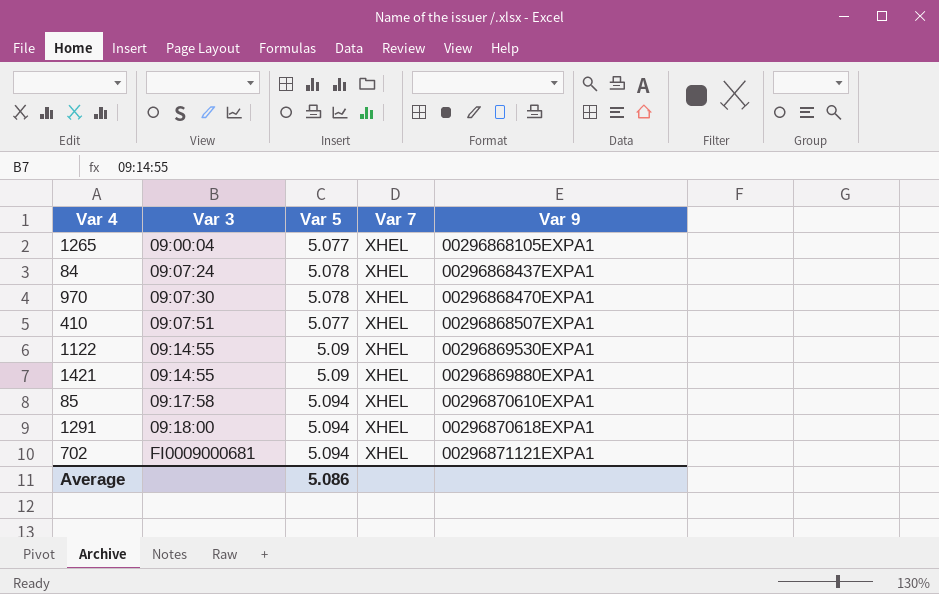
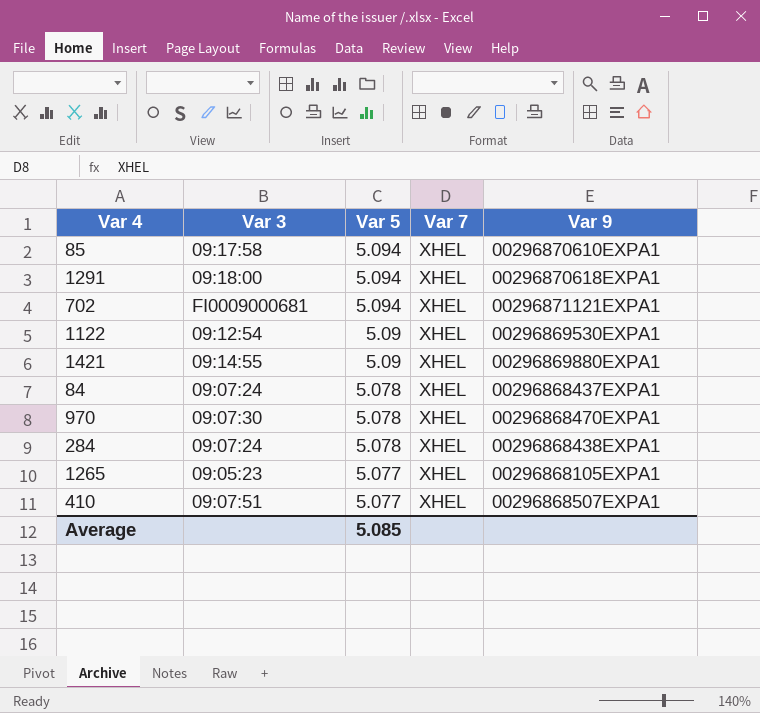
row order: Var 3 ascending -> Var 5 descending
1122 | Var 3: 09:14:55 -> 09:12:54
row 284: none -> 09:07:24 | 5.078 | XHEL | 00296868438EXPA1
1265 | Var 3: 09:00:04 -> 09:05:23
Average | Var 5: 5.086 -> 5.085

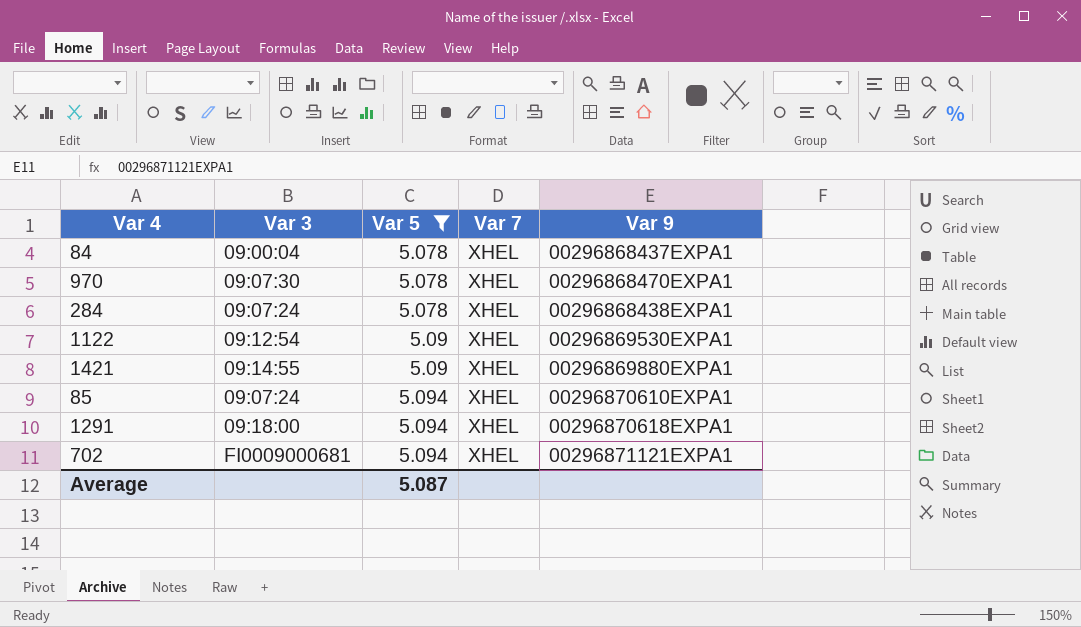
filter: none -> Var 5 != 5.077
row order: Var 5 descending -> Var 5 ascending
84 | Var 3: 09:07:24 -> 09:00:04
85 | Var 3: 09:17:58 -> 09:07:24
Average | Var 5: 5.085 -> 5.087

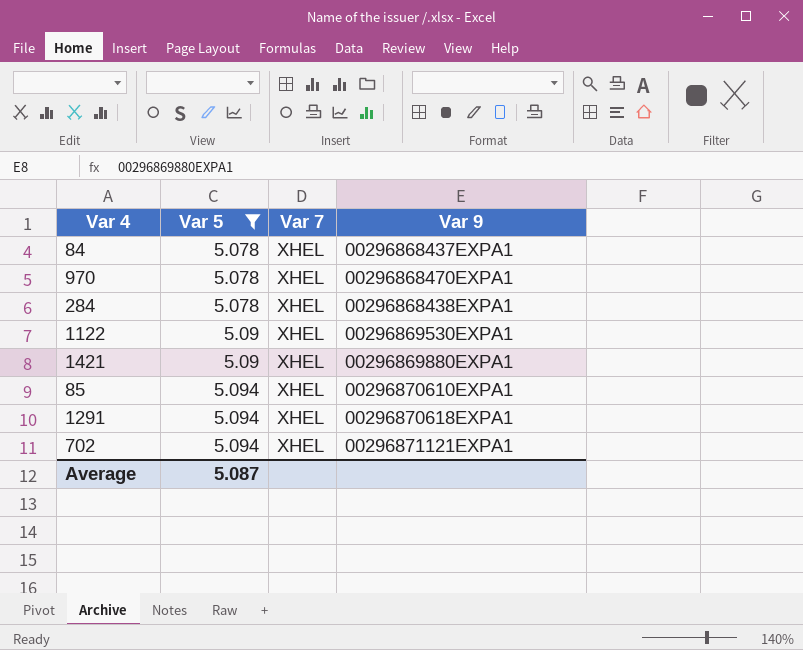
column Var 3 | position: 2 -> none

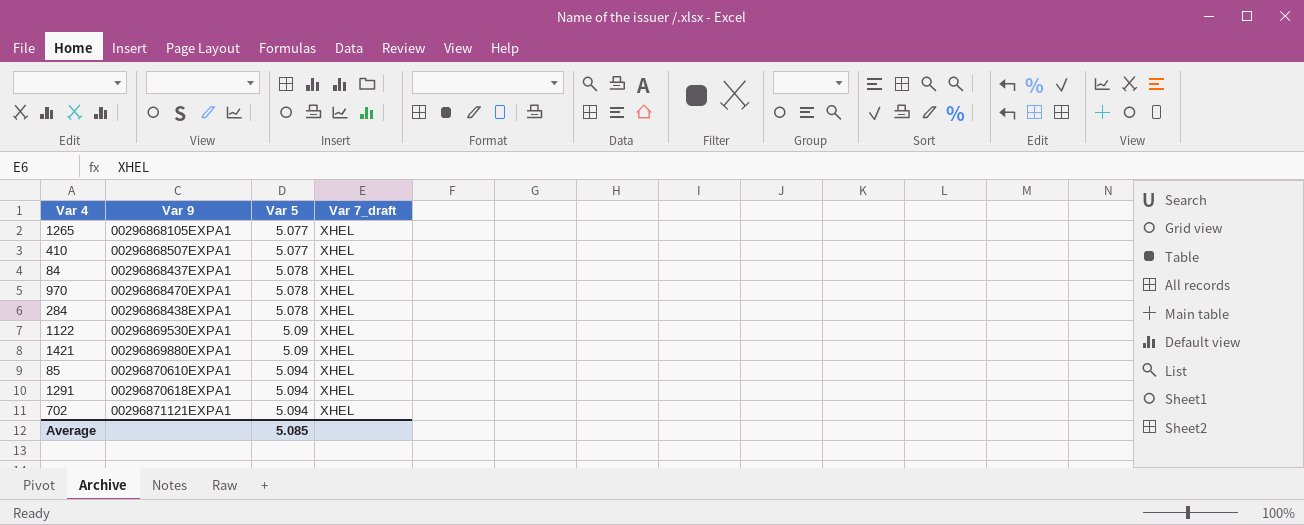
filter: Var 5 != 5.077 -> none
column Var 9 | position: 4 -> 2
column name: Var 7 -> Var 7_draft
Average | Var 5: 5.087 -> 5.085

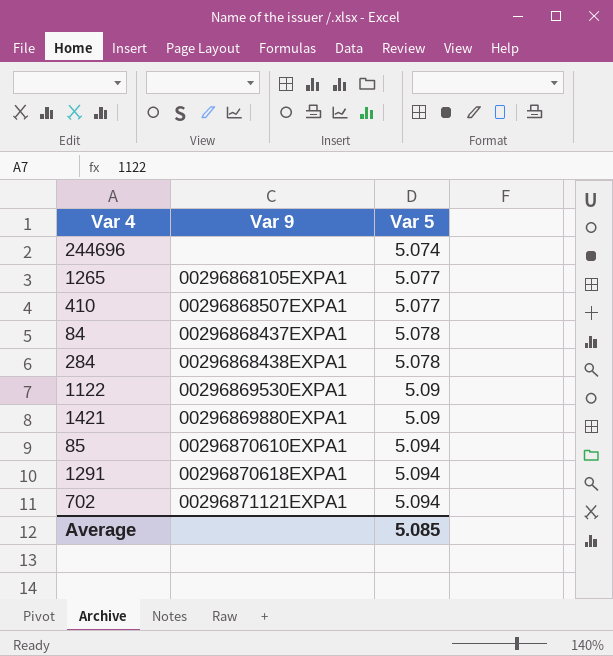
column Var 7_draft | position: 4 -> none
row 970: 00296868470EXPA1 | 5.078 | XHEL -> none
row 244696: none -> none | 5.074

